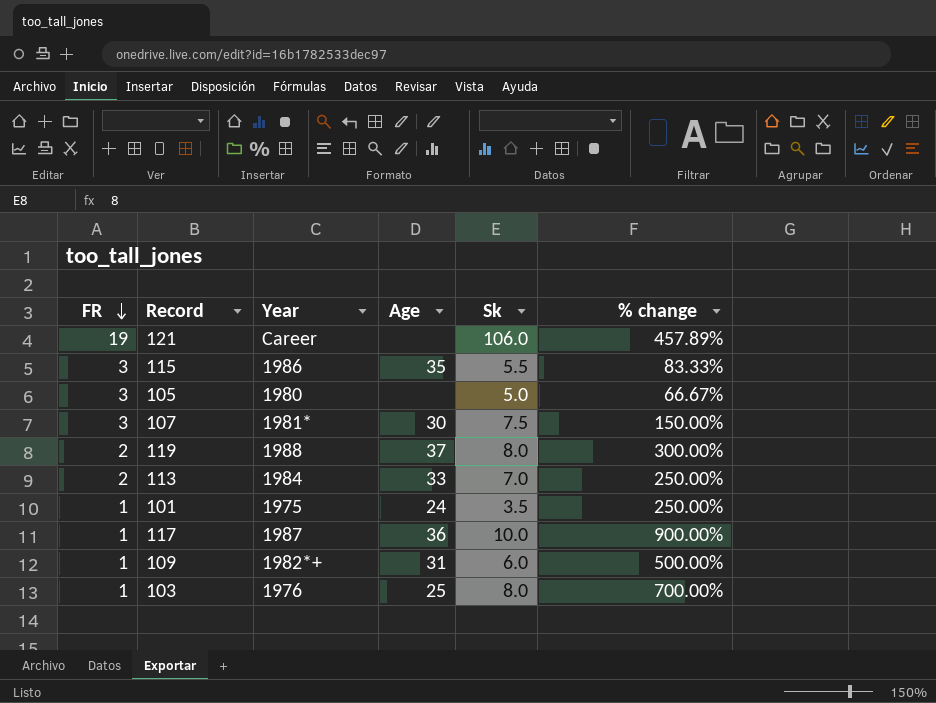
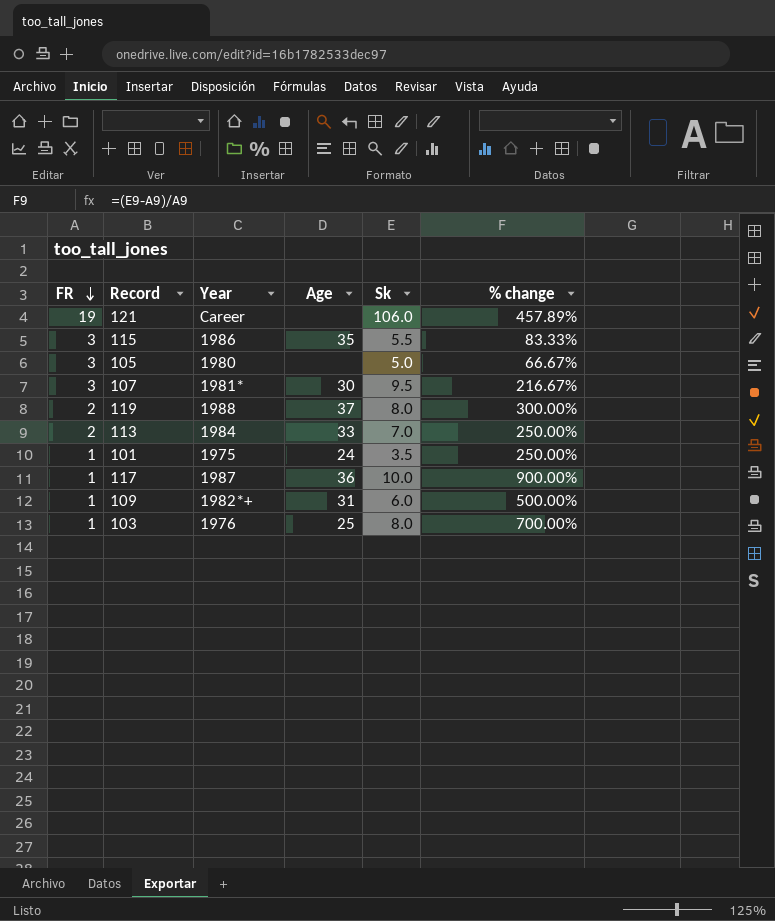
107 | Sk: 7.5 -> 9.5
107 | % change: 150.00% -> 216.67%

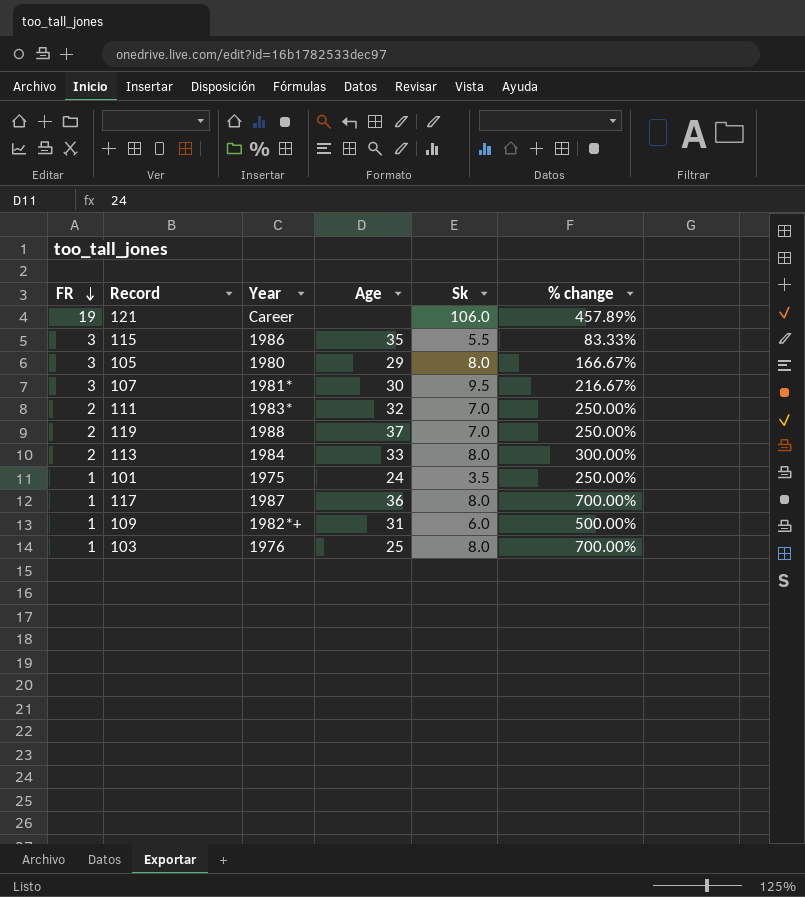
105 | Age: none -> 29
105 | Sk: 5.0 -> 8.0
105 | % change: 66.67% -> 166.67%
row 111: none -> 2 | 1983* | 32 | 7.0 | 250.00%
119 | Sk: 8.0 -> 7.0
119 | % change: 300.00% -> 250.00%
113 | Sk: 7.0 -> 8.0
113 | % change: 250.00% -> 300.00%
117 | Sk: 10.0 -> 8.0
117 | % change: 900.00% -> 700.00%

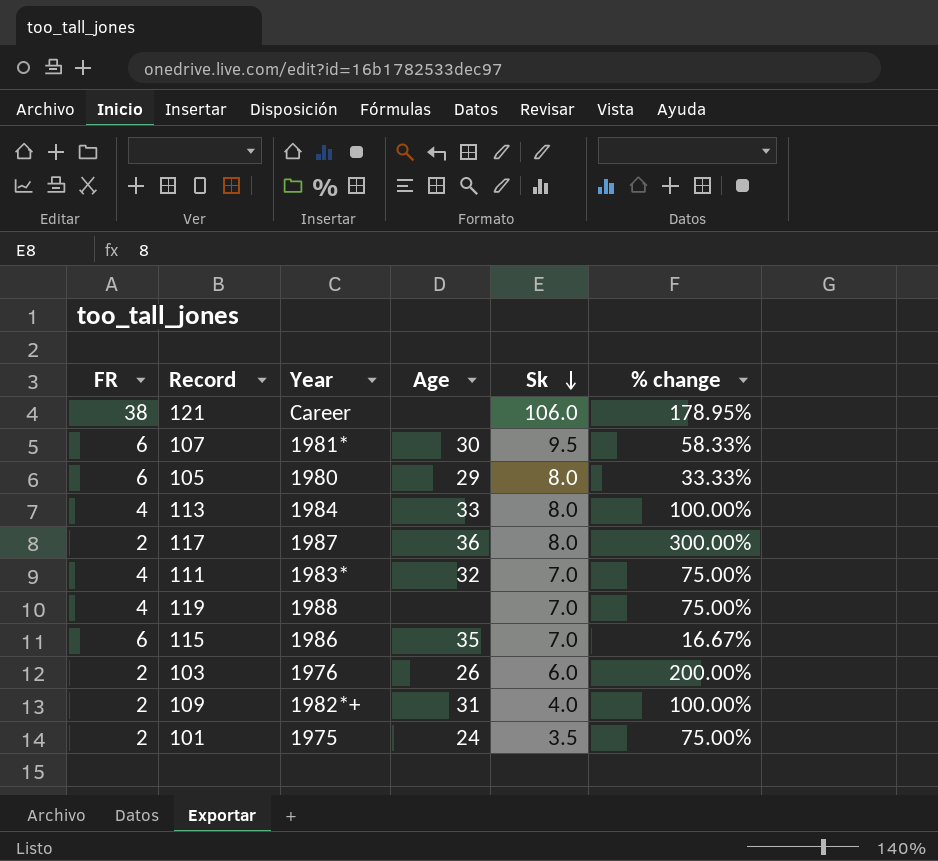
row order: FR descending -> Sk descending
121 | FR: 19 -> 38
121 | % change: 457.89% -> 178.95%
107 | FR: 3 -> 6
107 | % change: 216.67% -> 58.33%
105 | FR: 3 -> 6
105 | % change: 166.67% -> 33.33%
113 | FR: 2 -> 4
113 | % change: 300.00% -> 100.00%
117 | FR: 1 -> 2
117 | % change: 700.00% -> 300.00%
111 | FR: 2 -> 4
111 | % change: 250.00% -> 75.00%
119 | FR: 2 -> 4
119 | Age: 37 -> none
119 | % change: 250.00% -> 75.00%
115 | FR: 3 -> 6
115 | Sk: 5.5 -> 7.0
115 | % change: 83.33% -> 16.67%
103 | FR: 1 -> 2
103 | Age: 25 -> 26
103 | Sk: 8.0 -> 6.0
103 | % change: 700.00% -> 200.00%
109 | FR: 1 -> 2
109 | Sk: 6.0 -> 4.0
109 | % change: 500.00% -> 100.00%
101 | FR: 1 -> 2
101 | % change: 250.00% -> 75.00%

